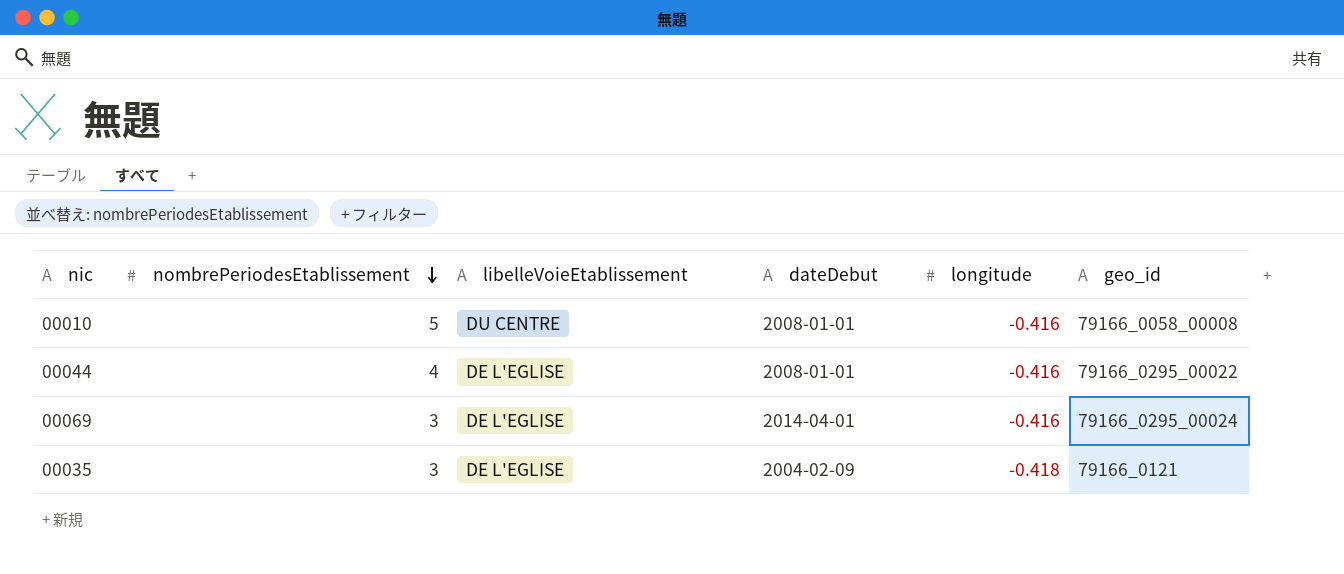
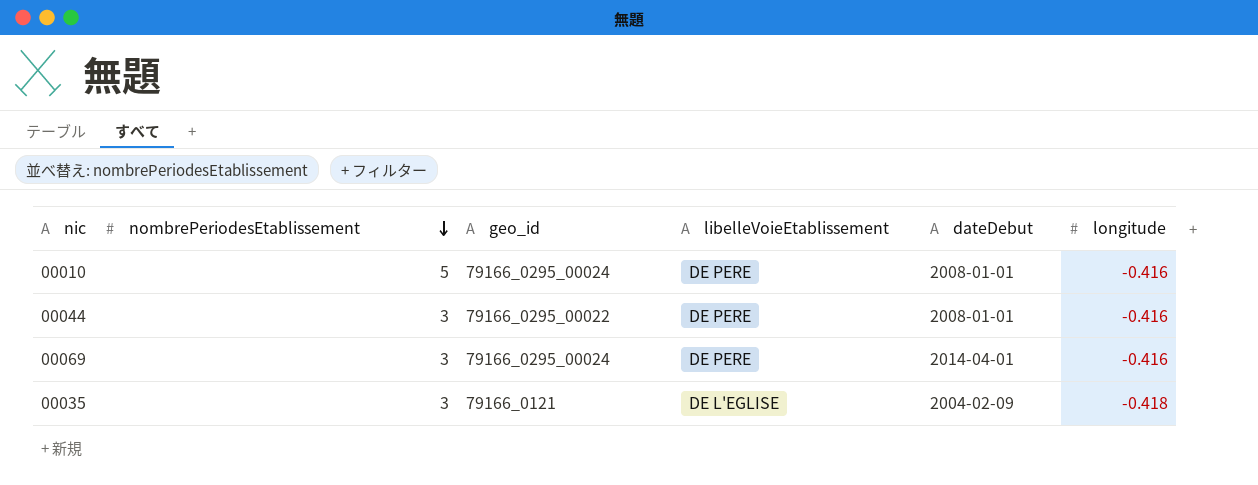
column geo_id | position: 6 -> 3
00010 | geo_id: 79166_0058_00008 -> 79166_0295_00024
00010 | libelleVoieEtablissement: DU CENTRE -> DE PERE
00044 | nombrePeriodesEtablissement: 4 -> 3
00044 | libelleVoieEtablissement: DE L'EGLISE -> DE PERE
00069 | libelleVoieEtablissement: DE L'EGLISE -> DE PERE

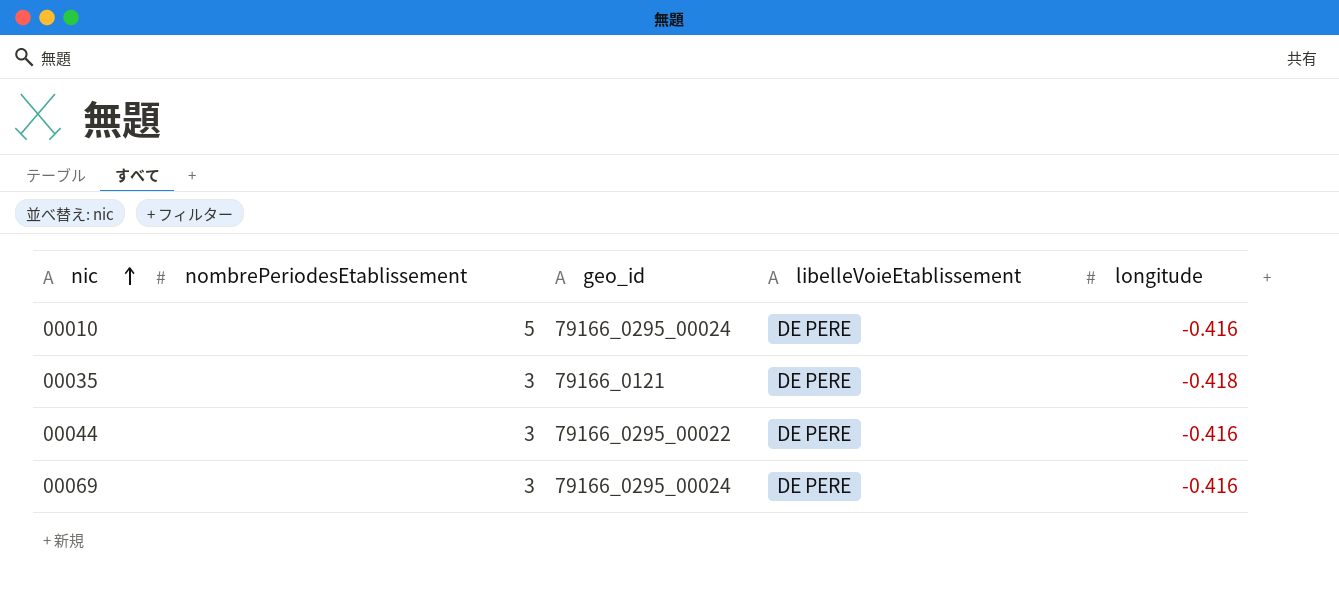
row order: nombrePeriodesEtablissement descending -> nic ascending
column dateDebut | position: 5 -> none
00035 | libelleVoieEtablissement: DE L'EGLISE -> DE PERE

